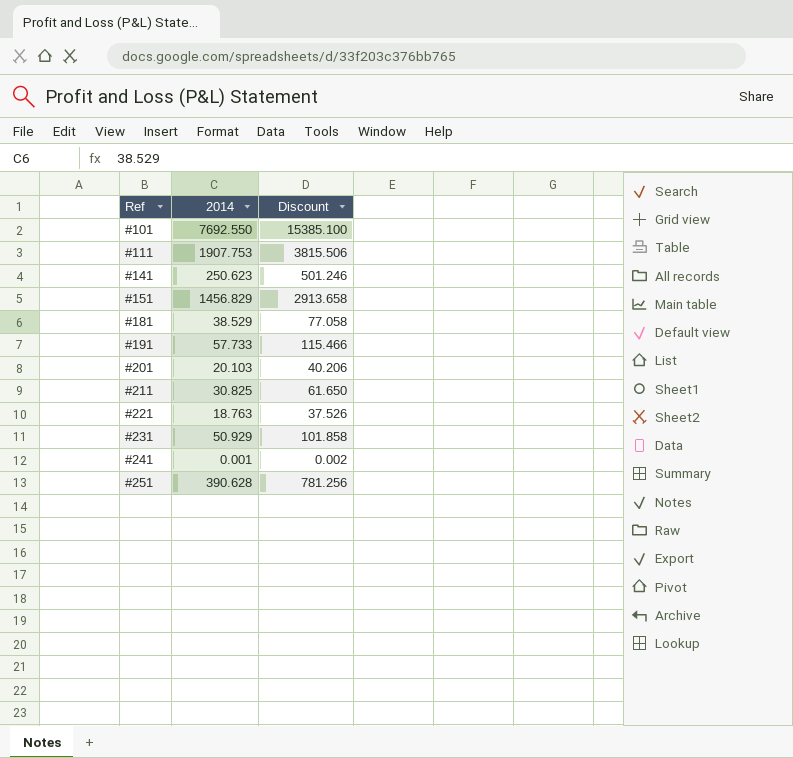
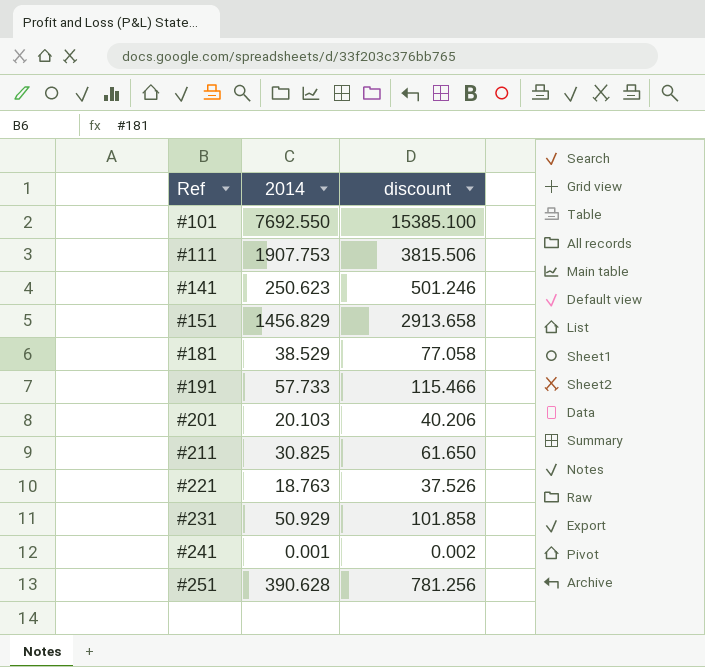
column name: Discount -> discount

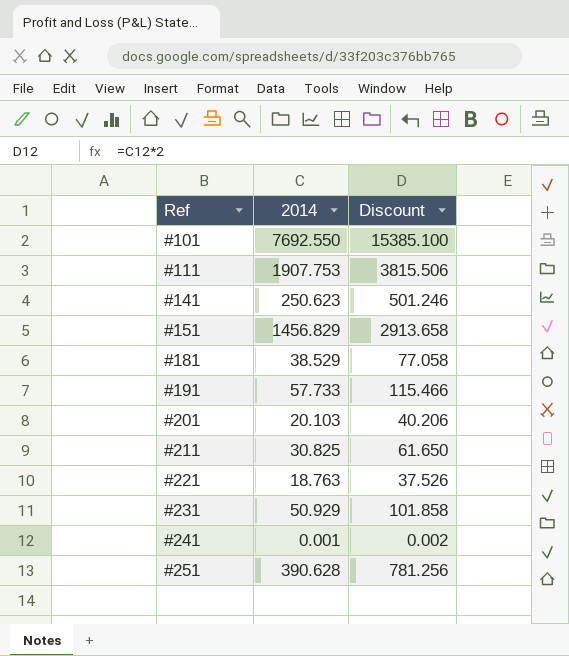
column name: discount -> Discount

